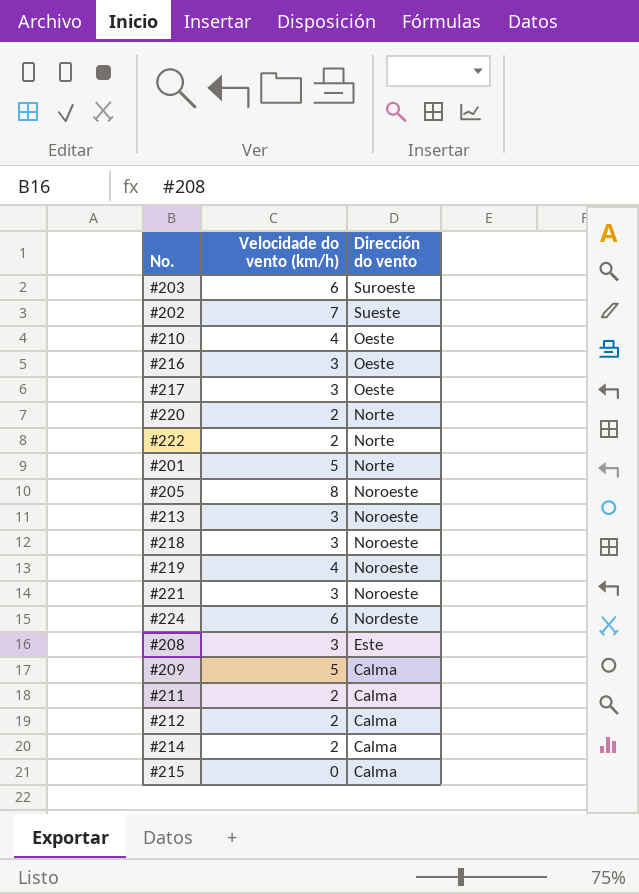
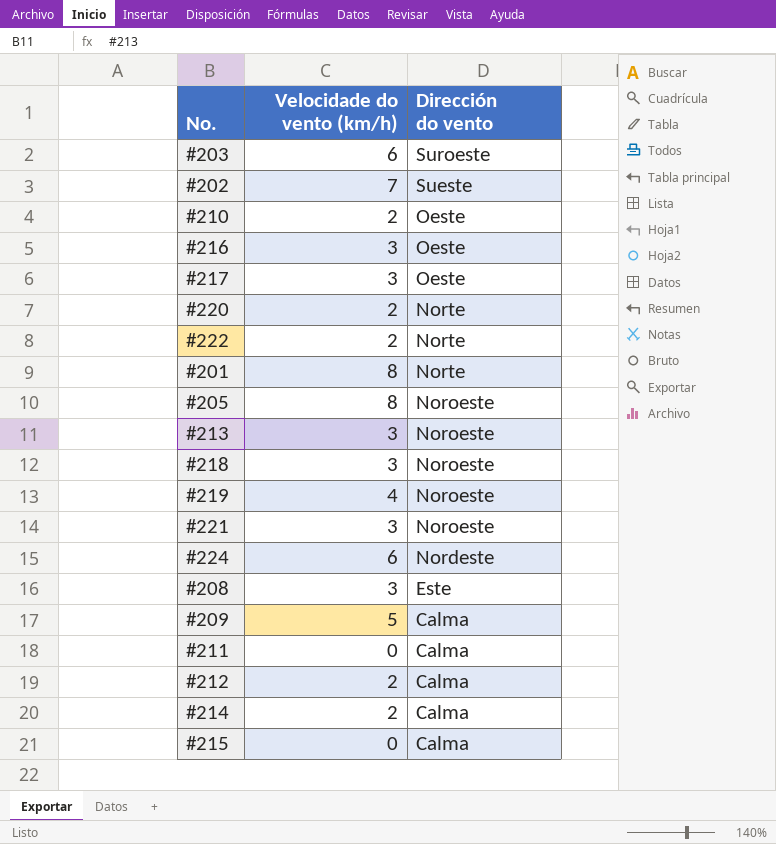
#210 | Velocidade do vento (km/h): 4 -> 2
#201 | Velocidade do vento (km/h): 5 -> 8
#211 | Velocidade do vento (km/h): 2 -> 0

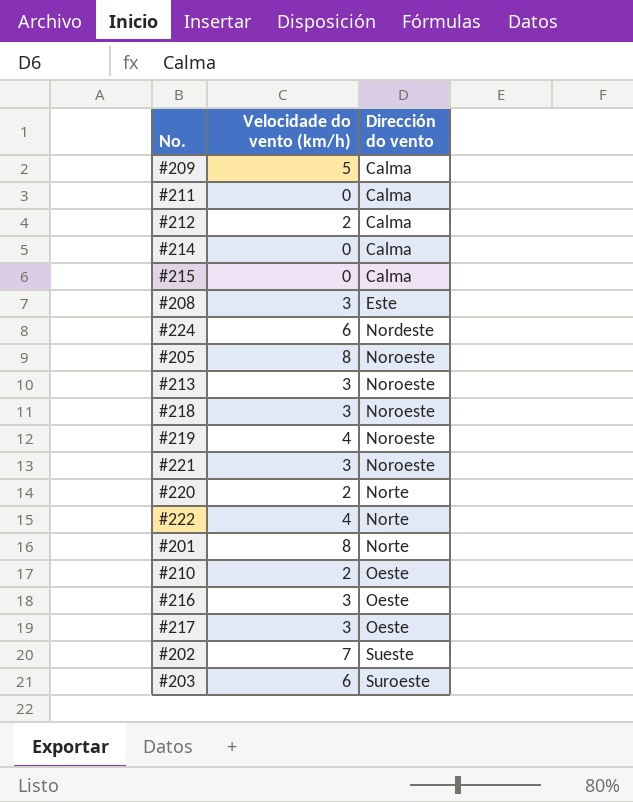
row order: Dirección do vento descending -> Dirección do vento ascending
#214 | Velocidade do vento (km/h): 2 -> 0
#222 | Velocidade do vento (km/h): 2 -> 4

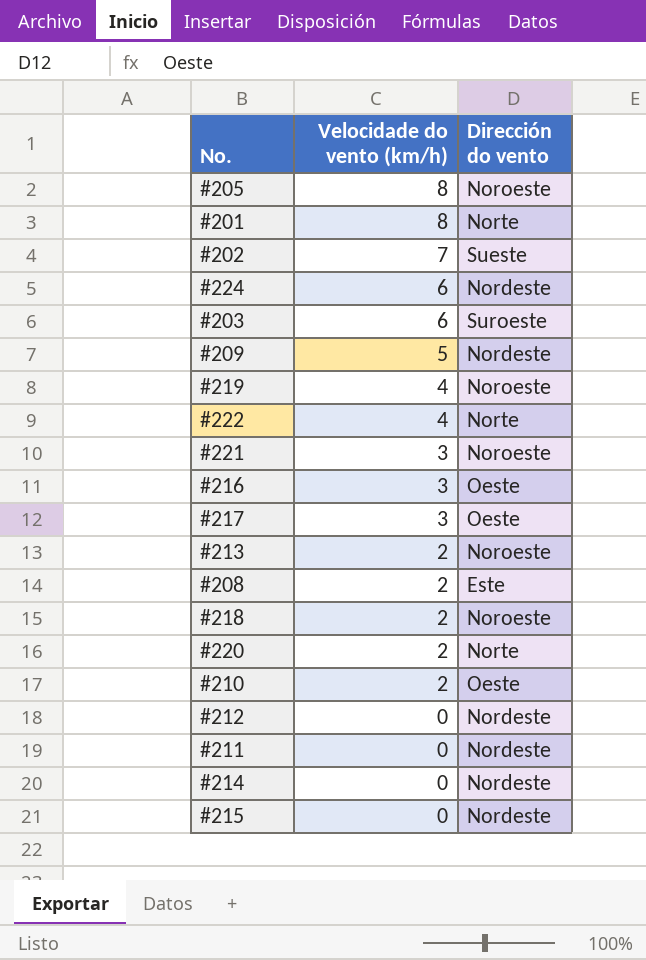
row order: Dirección do vento ascending -> Velocidade do vento (km/h) descending
#209 | Dirección do vento: Calma -> Nordeste
#213 | Velocidade do vento (km/h): 3 -> 2
#208 | Velocidade do vento (km/h): 3 -> 2
#218 | Velocidade do vento (km/h): 3 -> 2
#212 | Velocidade do vento (km/h): 2 -> 0
#212 | Dirección do vento: Calma -> Nordeste
#211 | Dirección do vento: Calma -> Nordeste
#214 | Dirección do vento: Calma -> Nordeste
#215 | Dirección do vento: Calma -> Nordeste

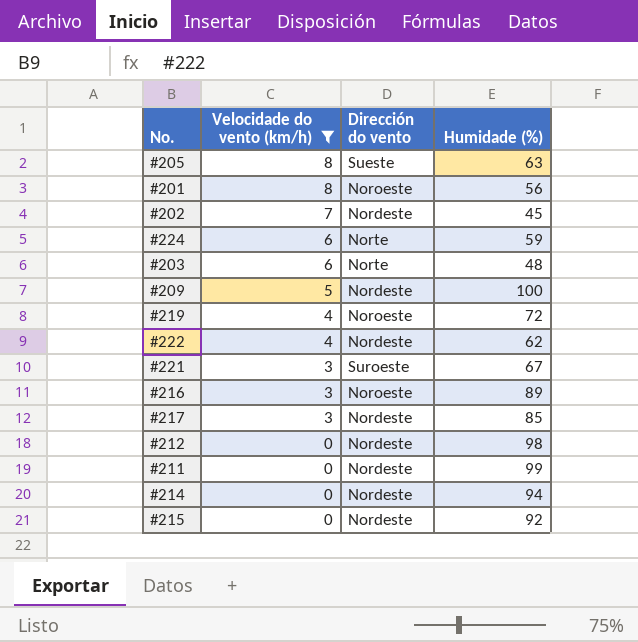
filter: none -> Velocidade do vento (km/h) != 2
column Humidade (%) | position: none -> 4
#205 | Dirección do vento: Noroeste -> Sueste
#201 | Dirección do vento: Norte -> Noroeste
#202 | Dirección do vento: Sueste -> Nordeste
#224 | Dirección do vento: Nordeste -> Norte
#203 | Dirección do vento: Suroeste -> Norte
#222 | Dirección do vento: Norte -> Nordeste
#221 | Dirección do vento: Noroeste -> Suroeste
#216 | Dirección do vento: Oeste -> Noroeste
#217 | Dirección do vento: Oeste -> Nordeste

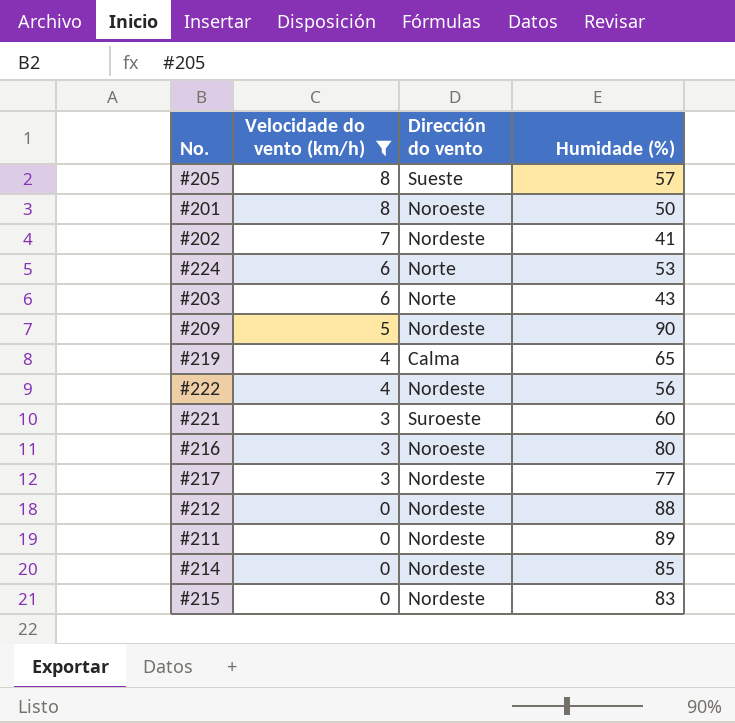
#205 | Humidade (%): 63 -> 57
#201 | Humidade (%): 56 -> 50
#202 | Humidade (%): 45 -> 41
#224 | Humidade (%): 59 -> 53
#203 | Humidade (%): 48 -> 43
#209 | Humidade (%): 100 -> 90
#219 | Dirección do vento: Noroeste -> Calma
#219 | Humidade (%): 72 -> 65
#222 | Humidade (%): 62 -> 56
#221 | Humidade (%): 67 -> 60
#216 | Humidade (%): 89 -> 80
#217 | Humidade (%): 85 -> 77
#212 | Humidade (%): 98 -> 88
#211 | Humidade (%): 99 -> 89
#214 | Humidade (%): 94 -> 85
#215 | Humidade (%): 92 -> 83

